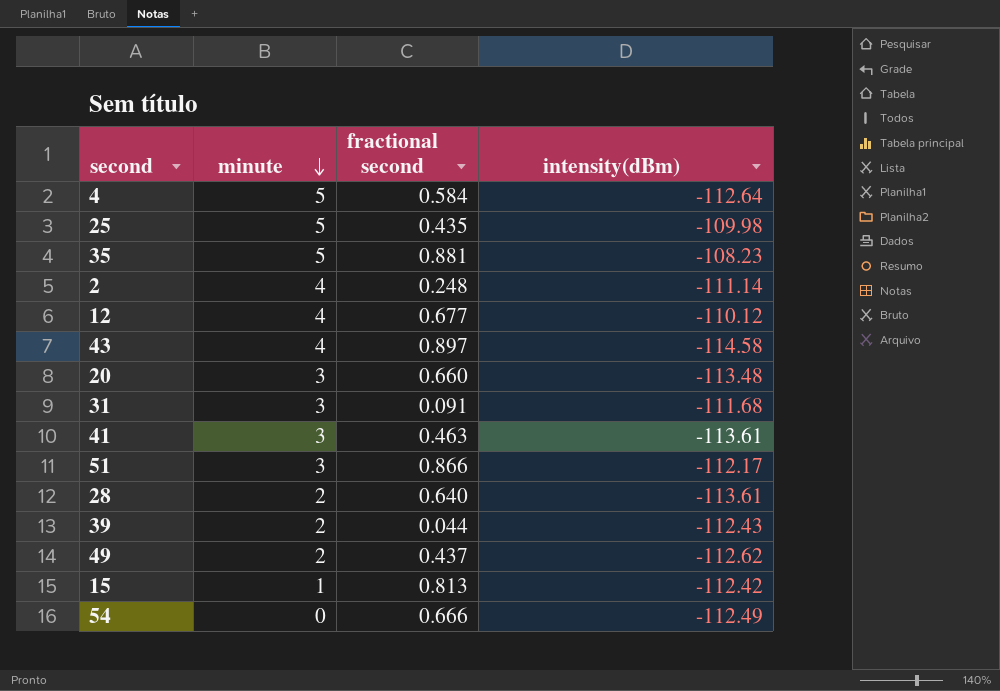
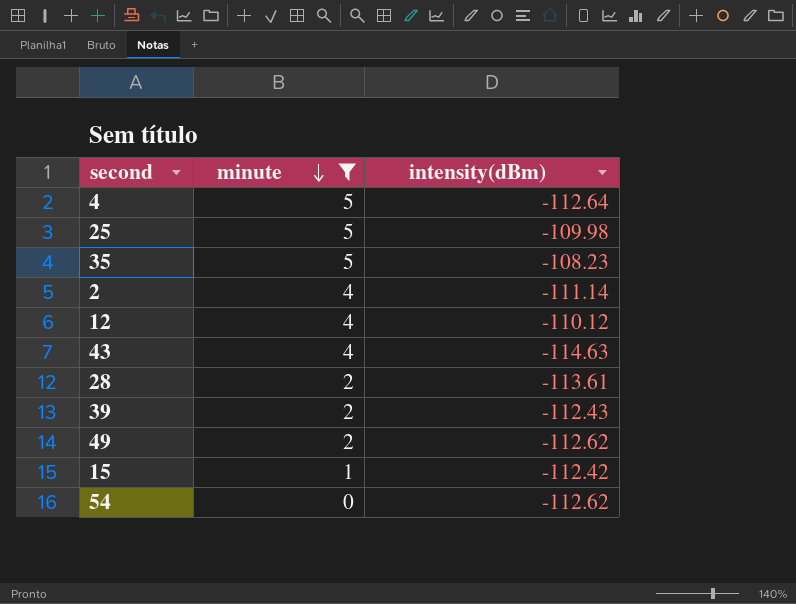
filter: none -> minute != 3
column fractional second | position: 3 -> none
43 | intensity(dBm): -114.58 -> -114.63
54 | intensity(dBm): -112.49 -> -112.62

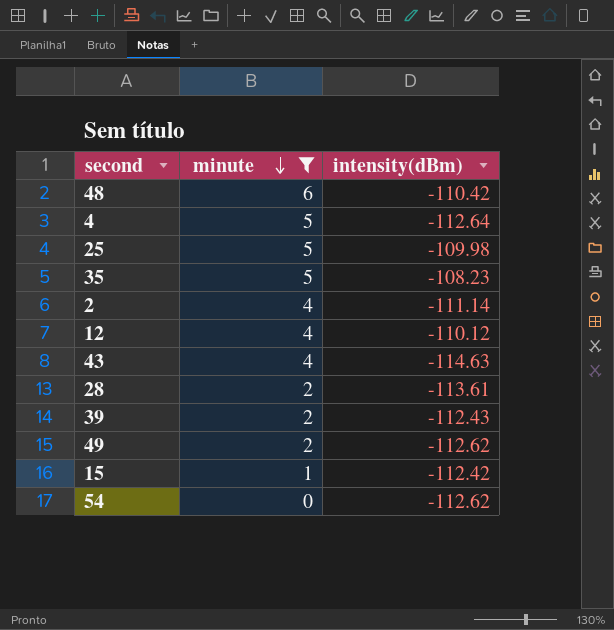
row 48: none -> 6 | -110.42

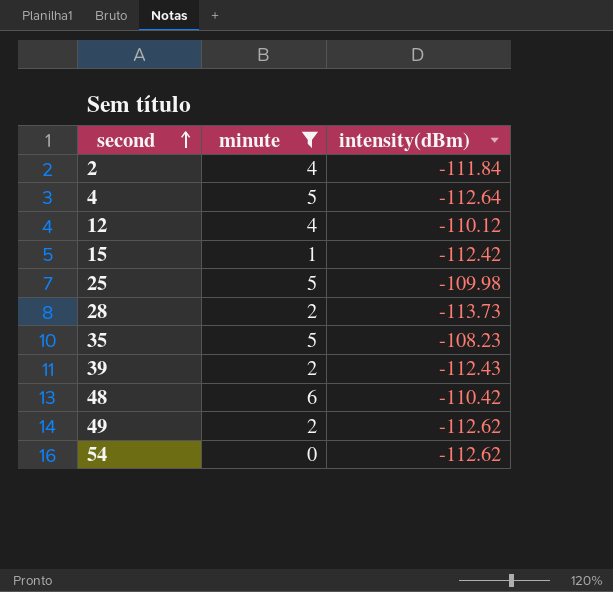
row order: minute descending -> second ascending
row 43: 4 | -114.63 -> none
2 | intensity(dBm): -111.14 -> -111.84
28 | intensity(dBm): -113.61 -> -113.73

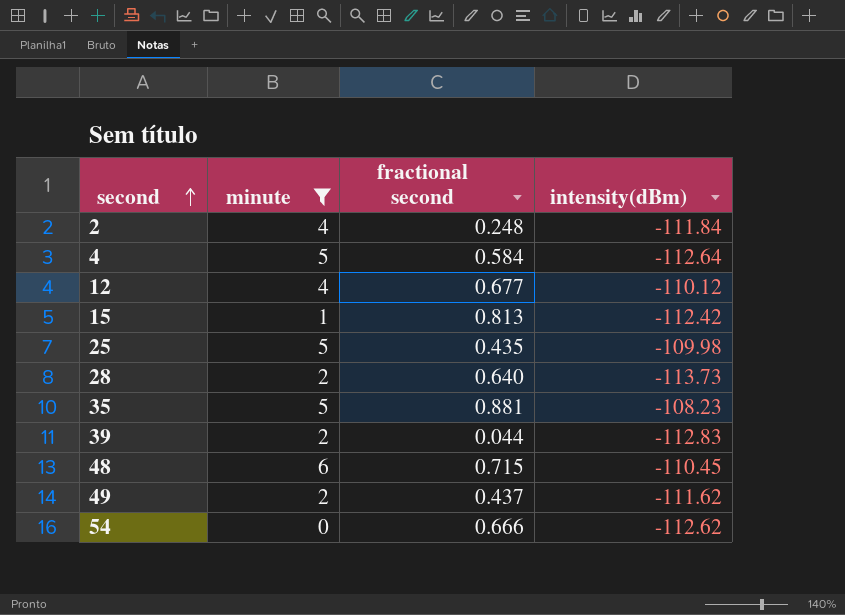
column fractional second | position: none -> 3
39 | intensity(dBm): -112.43 -> -112.83
48 | intensity(dBm): -110.42 -> -110.45
49 | intensity(dBm): -112.62 -> -111.62

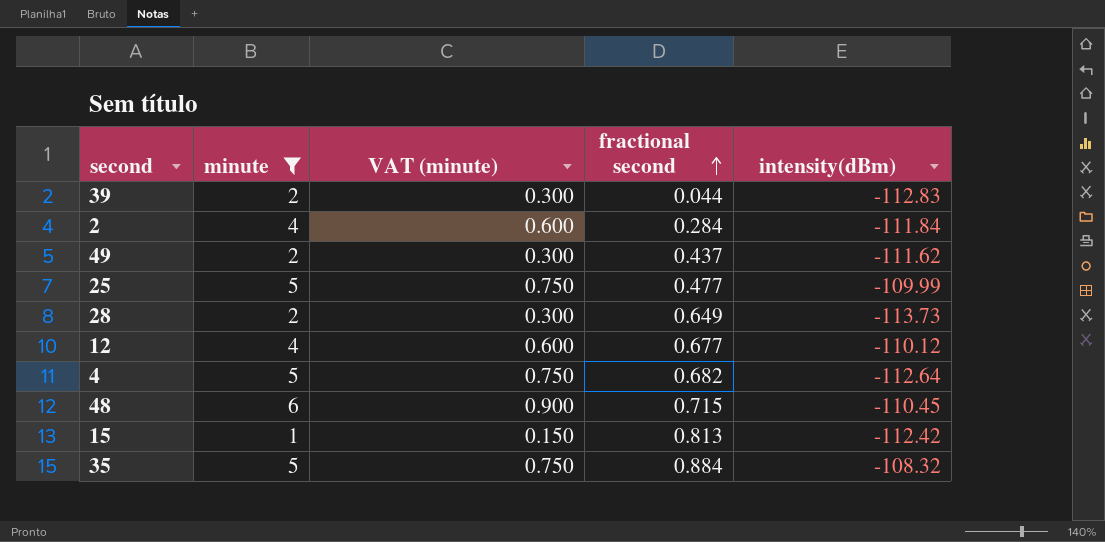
row order: second ascending -> fractional second ascending
column VAT (minute) | formula: none -> [minute] * 0.15
row 54: 0 | 0.666 | -112.62 -> none
2 | fractional second: 0.248 -> 0.284
25 | fractional second: 0.435 -> 0.477
25 | intensity(dBm): -109.98 -> -109.99
28 | fractional second: 0.640 -> 0.649
4 | fractional second: 0.584 -> 0.682
35 | fractional second: 0.881 -> 0.884
35 | intensity(dBm): -108.23 -> -108.32

